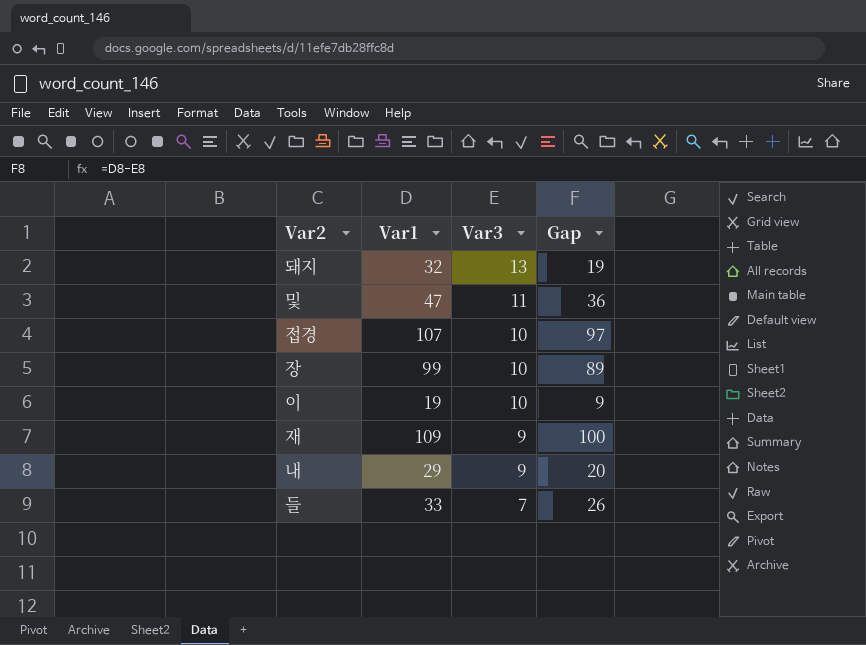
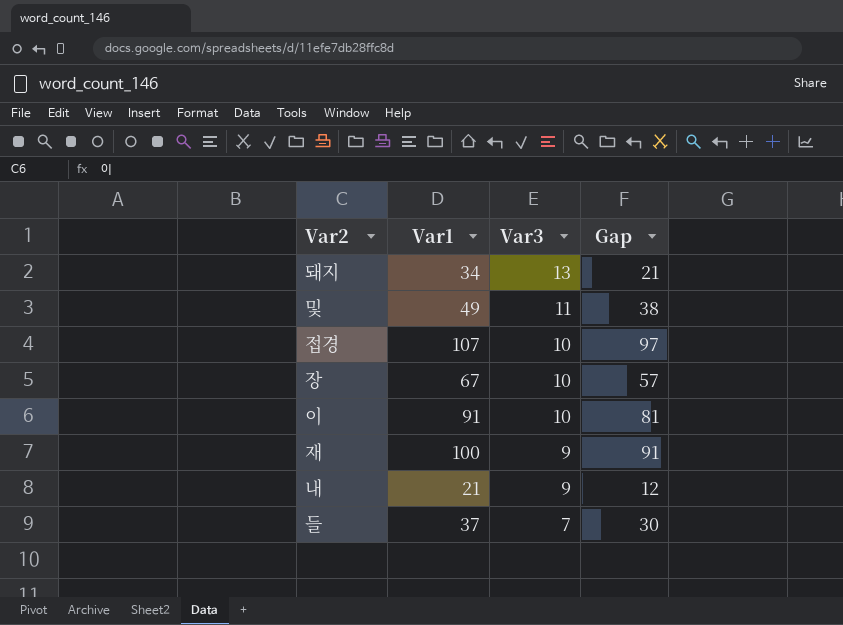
돼지 | Var1: 32 -> 34
돼지 | Gap: 19 -> 21
및 | Var1: 47 -> 49
및 | Gap: 36 -> 38
장 | Var1: 99 -> 67
장 | Gap: 89 -> 57
이 | Var1: 19 -> 91
이 | Gap: 9 -> 81
재 | Var1: 109 -> 100
재 | Gap: 100 -> 91
내 | Var1: 29 -> 21
내 | Gap: 20 -> 12
들 | Var1: 33 -> 37
들 | Gap: 26 -> 30

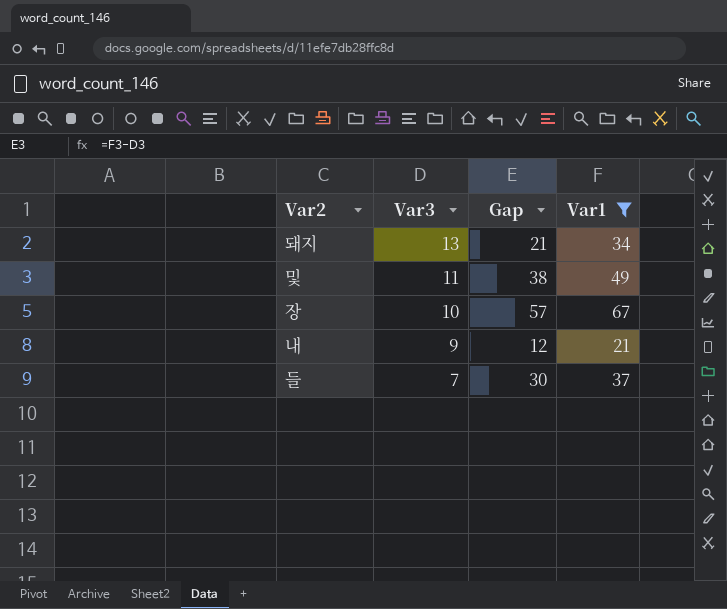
filter: none -> Var1 <= 67
column Var1 | position: 2 -> 4

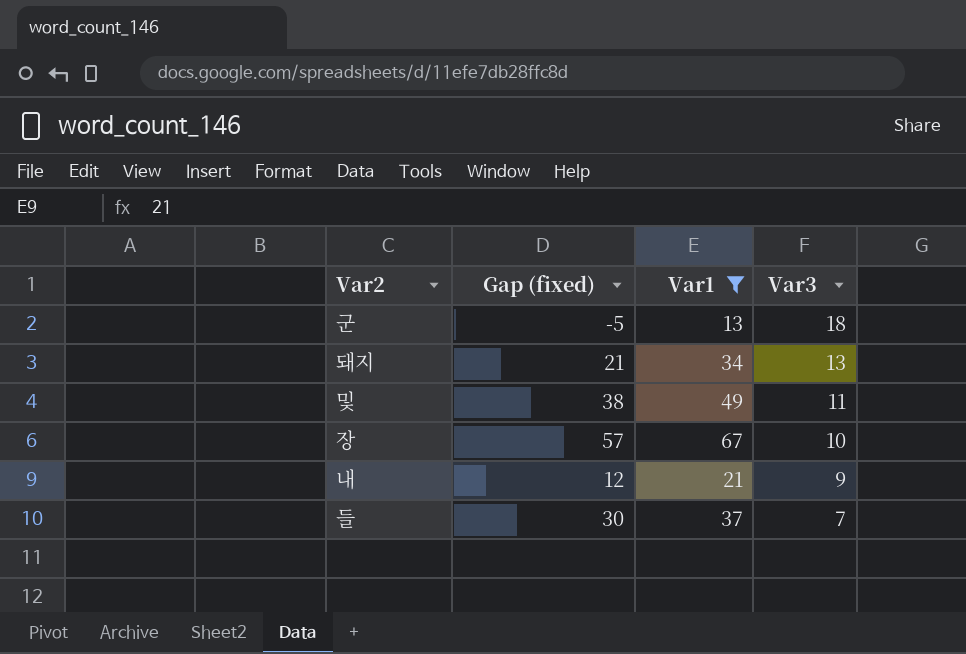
column name: Gap -> Gap (fixed)
column Var3 | position: 2 -> 4
row 군: none -> -5 | 13 | 18

